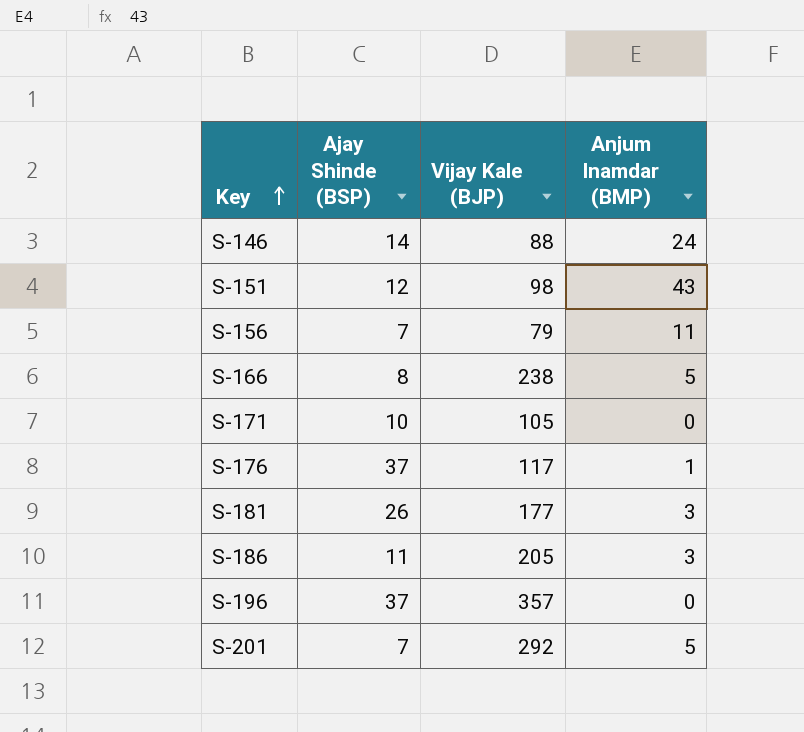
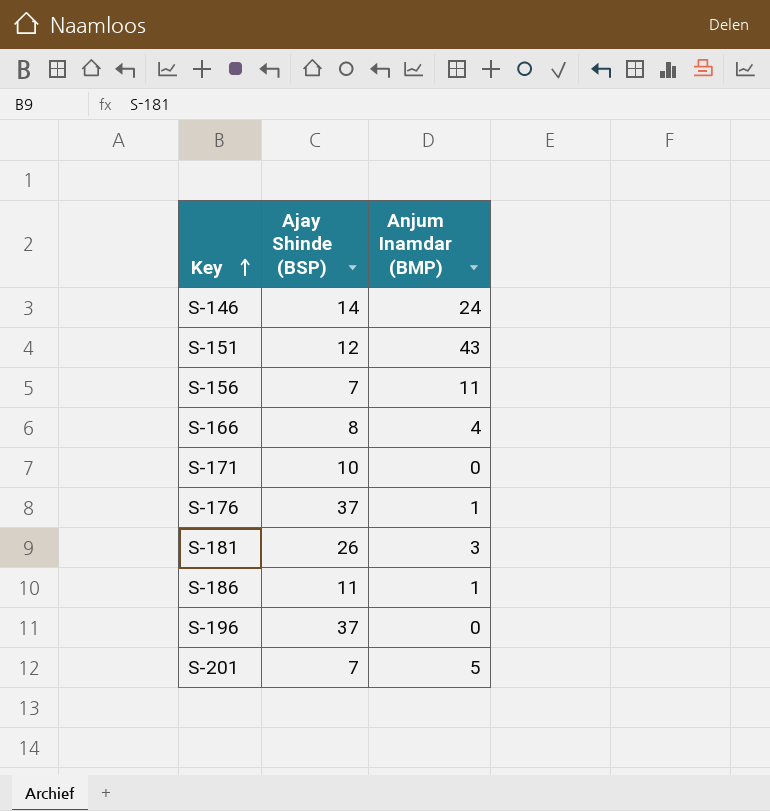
column Vijay Kale (BJP) | position: 3 -> none
S-166 | Anjum Inamdar (BMP): 5 -> 4
S-186 | Anjum Inamdar (BMP): 3 -> 1

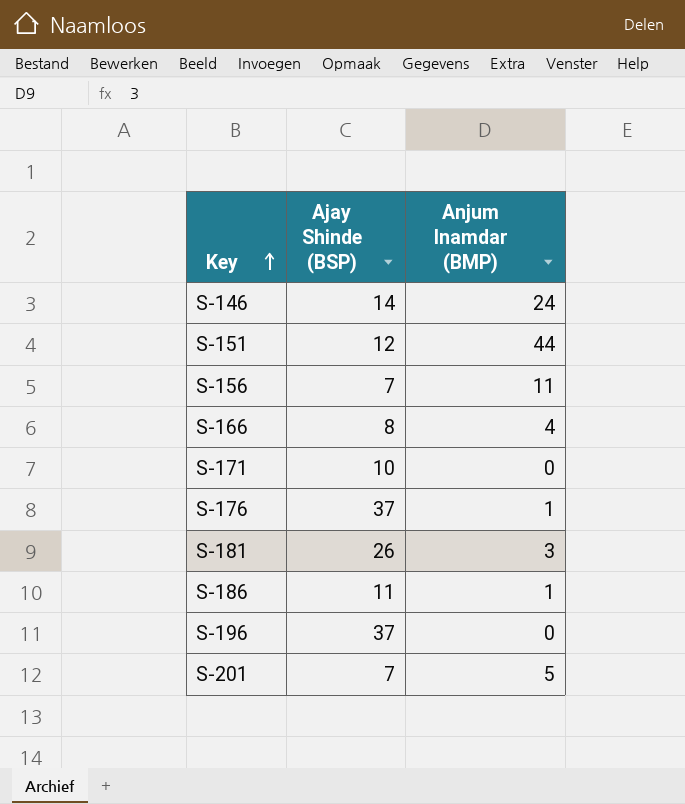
S-151 | Anjum Inamdar (BMP): 43 -> 44

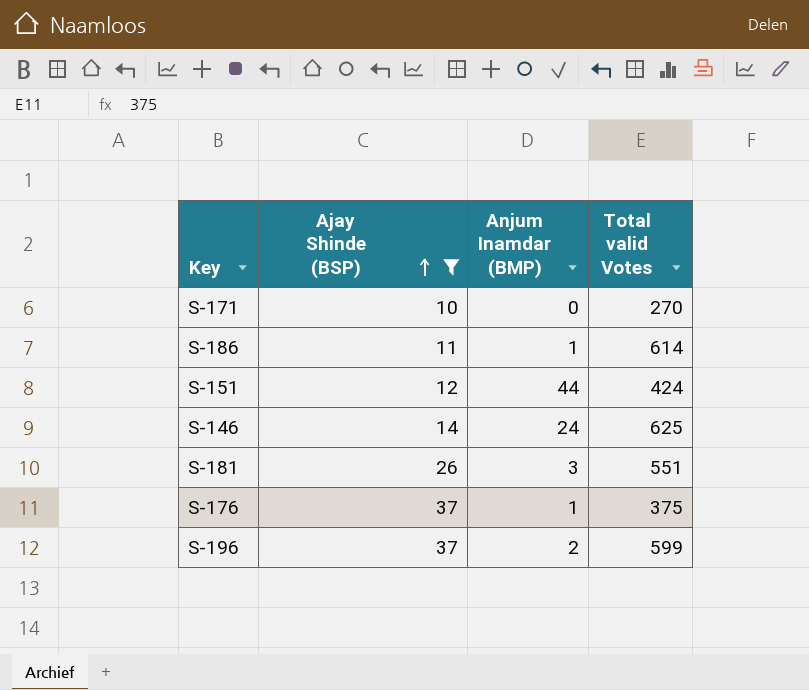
filter: none -> Ajay Shinde (BSP) >= 10
row order: Key ascending -> Ajay Shinde (BSP) ascending
column Total valid Votes | position: none -> 4
S-196 | Anjum Inamdar (BMP): 0 -> 2

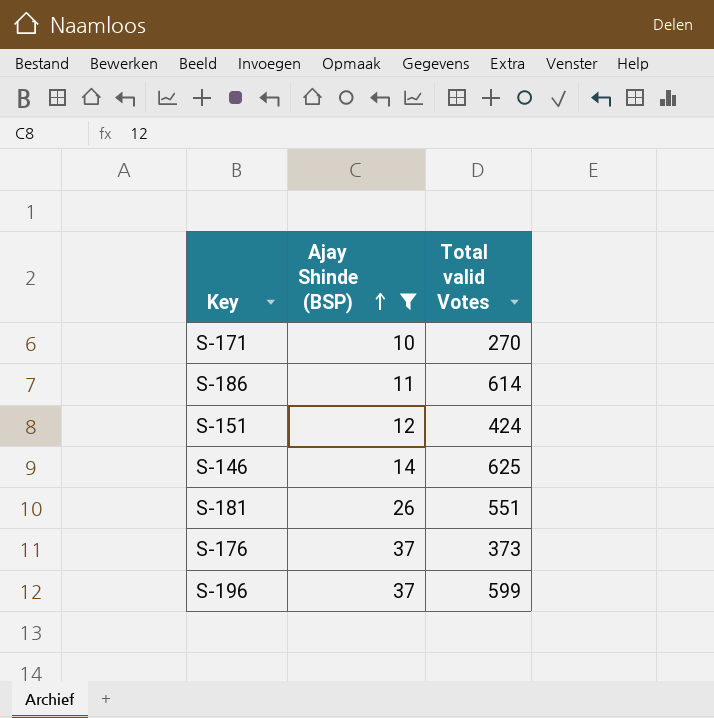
column Anjum Inamdar (BMP) | position: 3 -> none
S-176 | Total valid Votes: 375 -> 373

